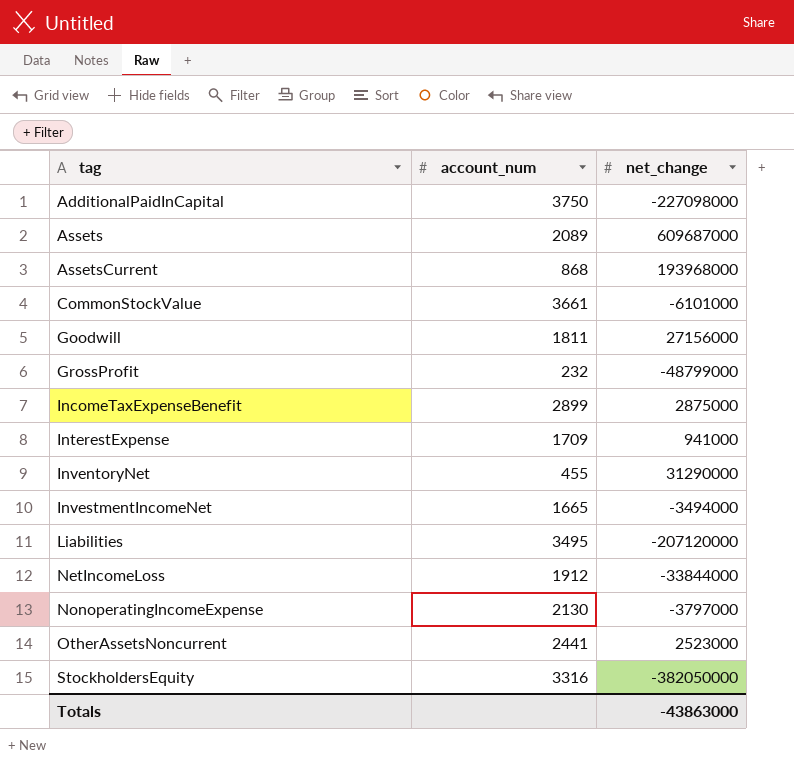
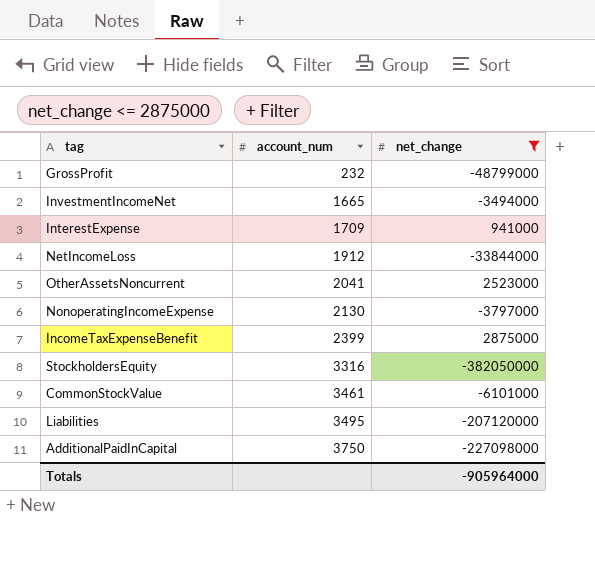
filter: none -> net_change <= 2875000
row order: tag ascending -> account_num ascending
OtherAssetsNoncurrent | account_num: 2441 -> 2041
IncomeTaxExpenseBenefit | account_num: 2899 -> 2399
CommonStockValue | account_num: 3661 -> 3461
Totals | net_change: -43863000 -> -905964000

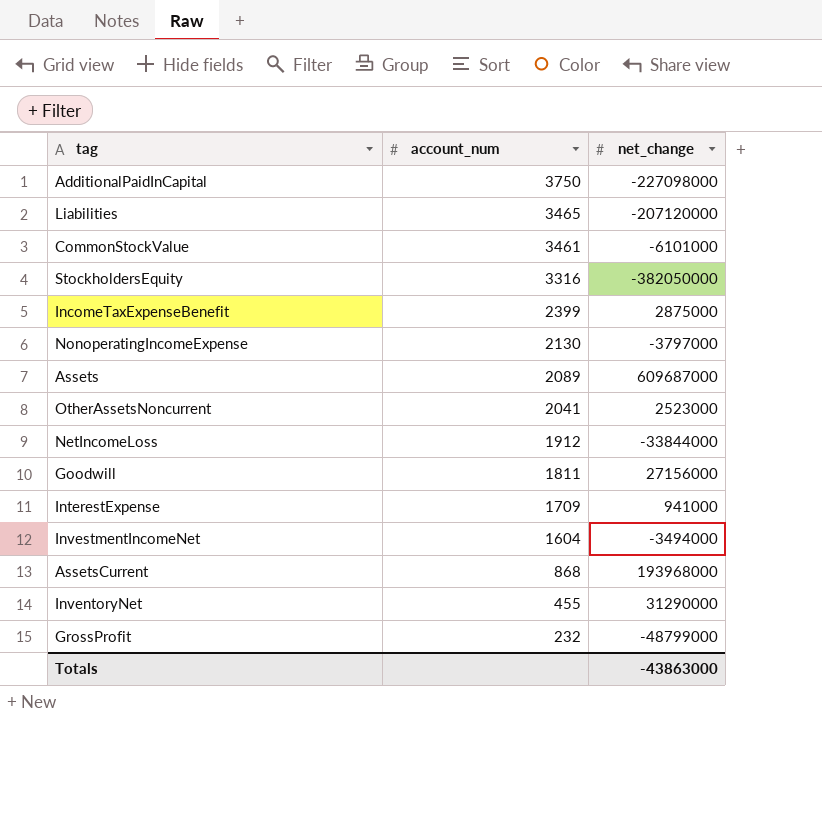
filter: net_change <= 2875000 -> none
row order: account_num ascending -> account_num descending
Liabilities | account_num: 3495 -> 3465
InvestmentIncomeNet | account_num: 1665 -> 1604
Totals | net_change: -905964000 -> -43863000

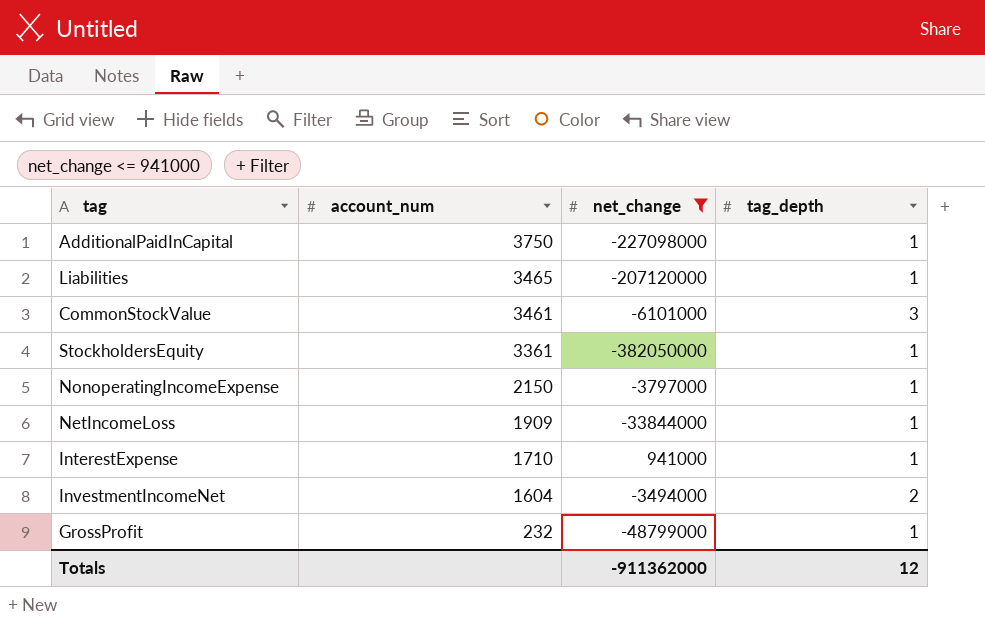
filter: none -> net_change <= 941000
column tag_depth | position: none -> 4
StockholdersEquity | account_num: 3316 -> 3361
NonoperatingIncomeExpense | account_num: 2130 -> 2150
NetIncomeLoss | account_num: 1912 -> 1909
InterestExpense | account_num: 1709 -> 1710
Totals | net_change: -43863000 -> -911362000

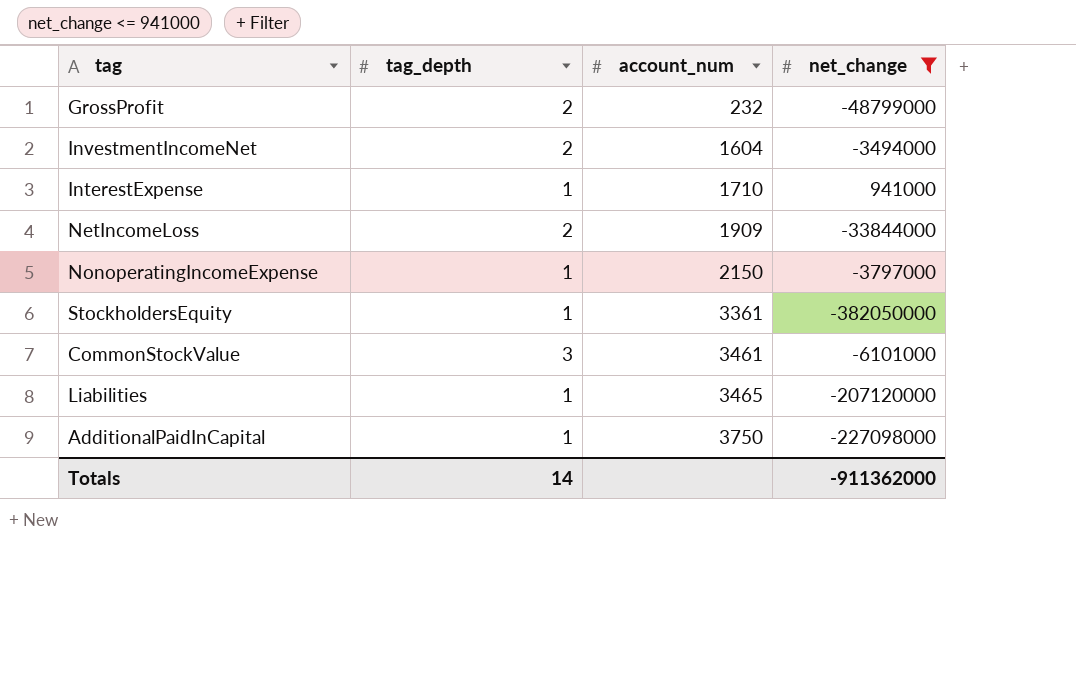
row order: account_num descending -> account_num ascending
column tag_depth | position: 4 -> 2
GrossProfit | tag_depth: 1 -> 2
NetIncomeLoss | tag_depth: 1 -> 2
Totals | tag_depth: 12 -> 14

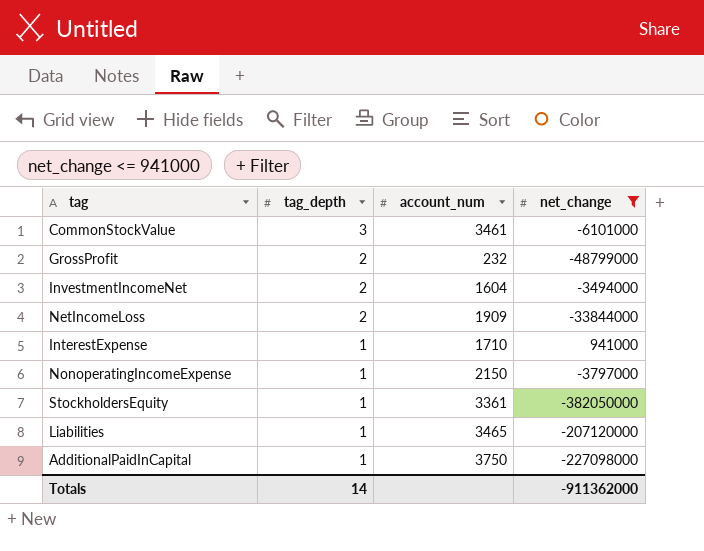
row order: account_num ascending -> tag_depth descending

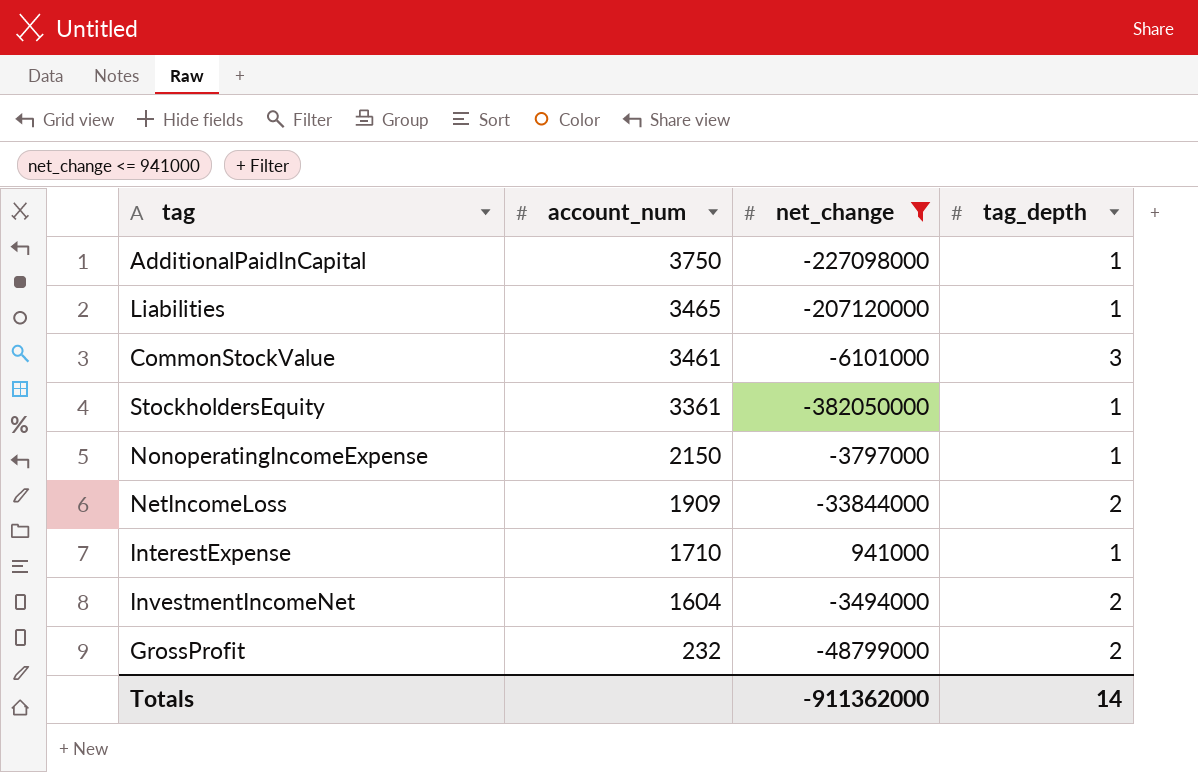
row order: tag_depth descending -> account_num descending
column tag_depth | position: 2 -> 4

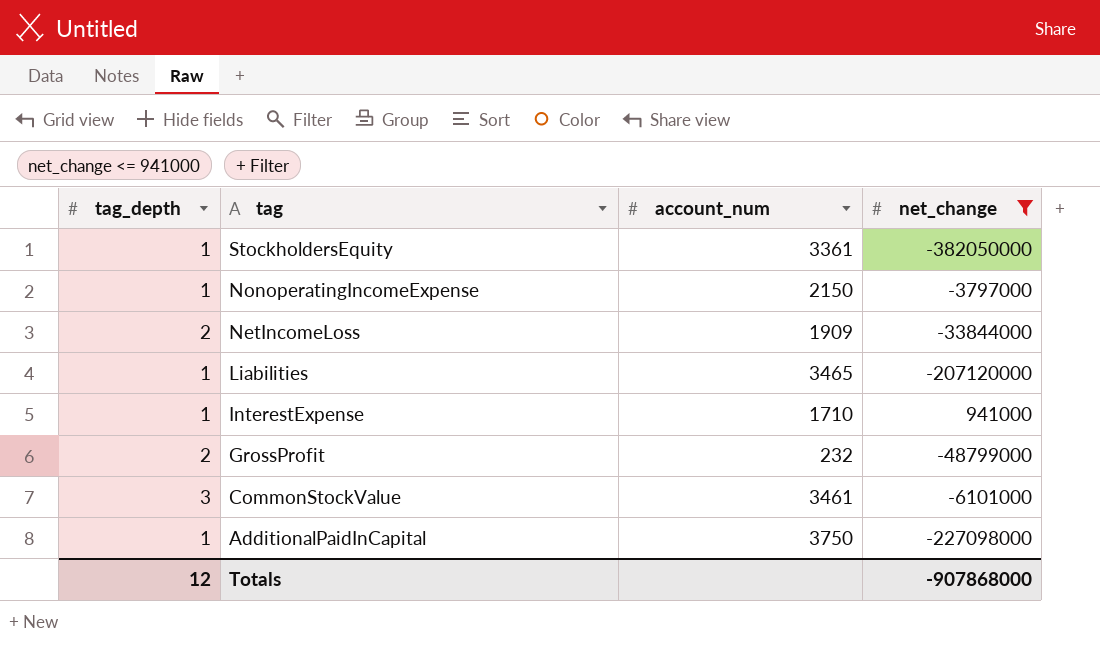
row order: account_num descending -> tag descending
column tag_depth | position: 4 -> 1
row InvestmentIncomeNet: 1604 | -3494000 | 2 -> none
Totals | tag_depth: 14 -> 12
Totals | net_change: -911362000 -> -907868000

